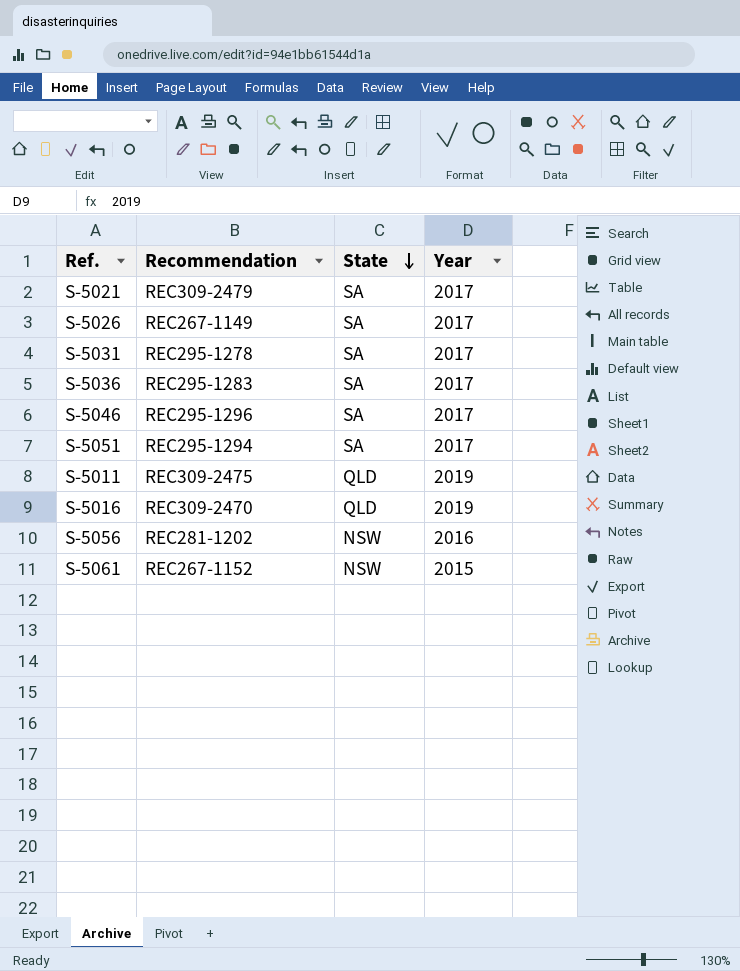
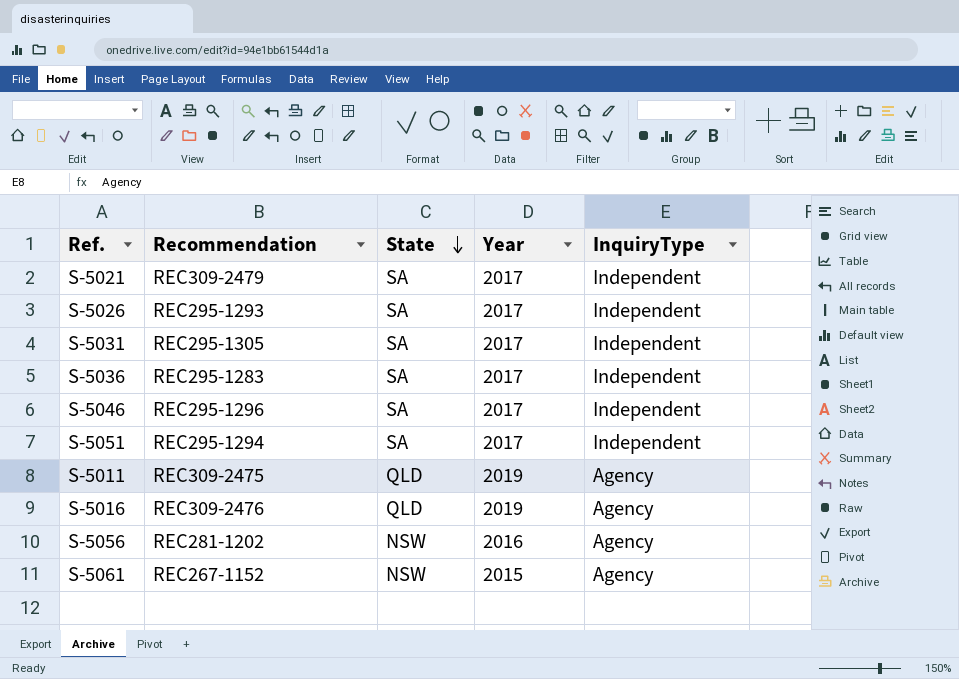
column InquiryType | position: none -> 5
S-5026 | Recommendation: REC267-1149 -> REC295-1293
S-5031 | Recommendation: REC295-1278 -> REC295-1305
S-5016 | Recommendation: REC309-2470 -> REC309-2476

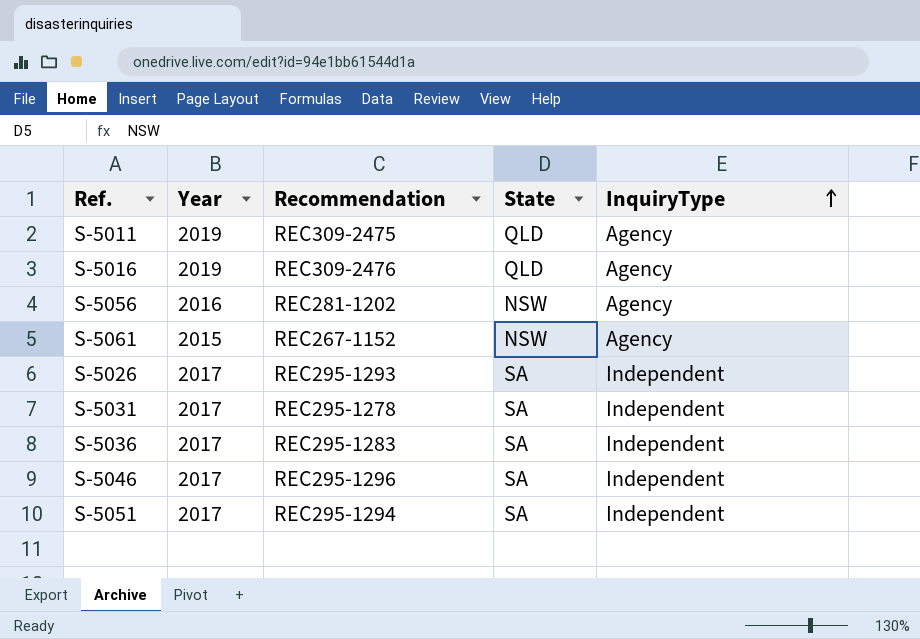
row order: State descending -> InquiryType ascending
column Year | position: 4 -> 2
row S-5021: REC309-2479 | SA | 2017 | Independent -> none
S-5031 | Recommendation: REC295-1305 -> REC295-1278

